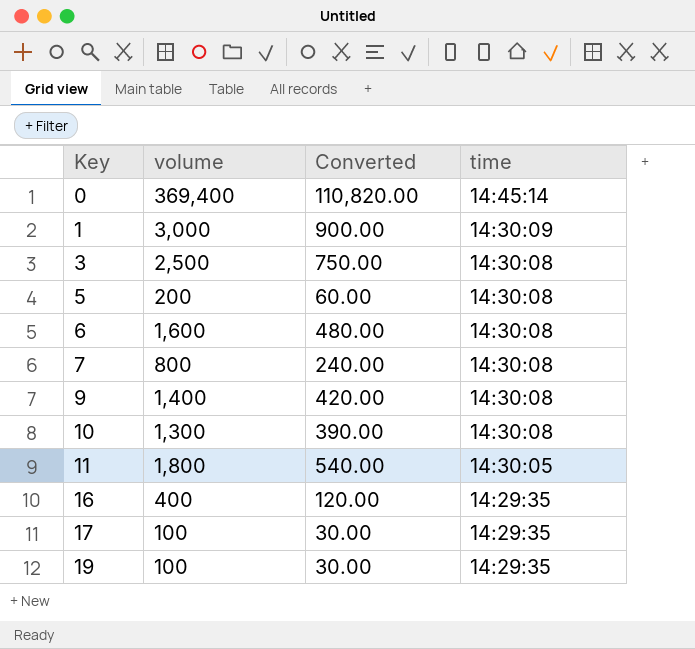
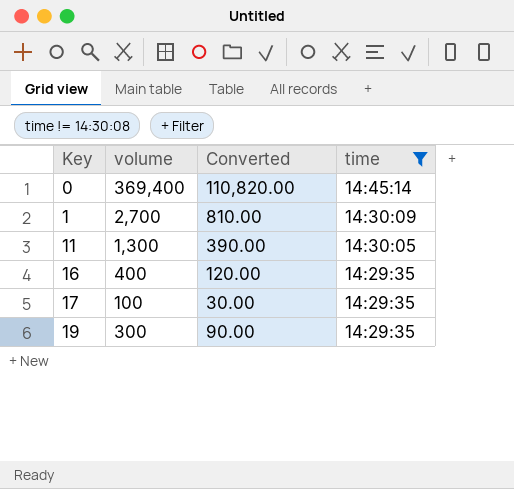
filter: none -> time != 14:30:08
1 | volume: 3,000 -> 2,700
1 | Converted: 900.00 -> 810.00
11 | volume: 1,800 -> 1,300
11 | Converted: 540.00 -> 390.00
19 | volume: 100 -> 300
19 | Converted: 30.00 -> 90.00

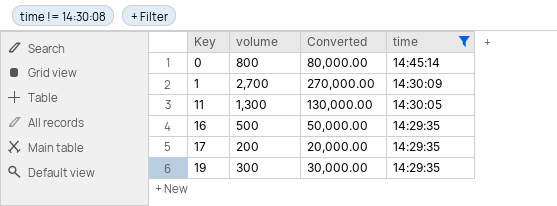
column Converted | formula: [volume] * 0.3 -> [volume] * 100
0 | volume: 369,400 -> 800
16 | volume: 400 -> 500
17 | volume: 100 -> 200

